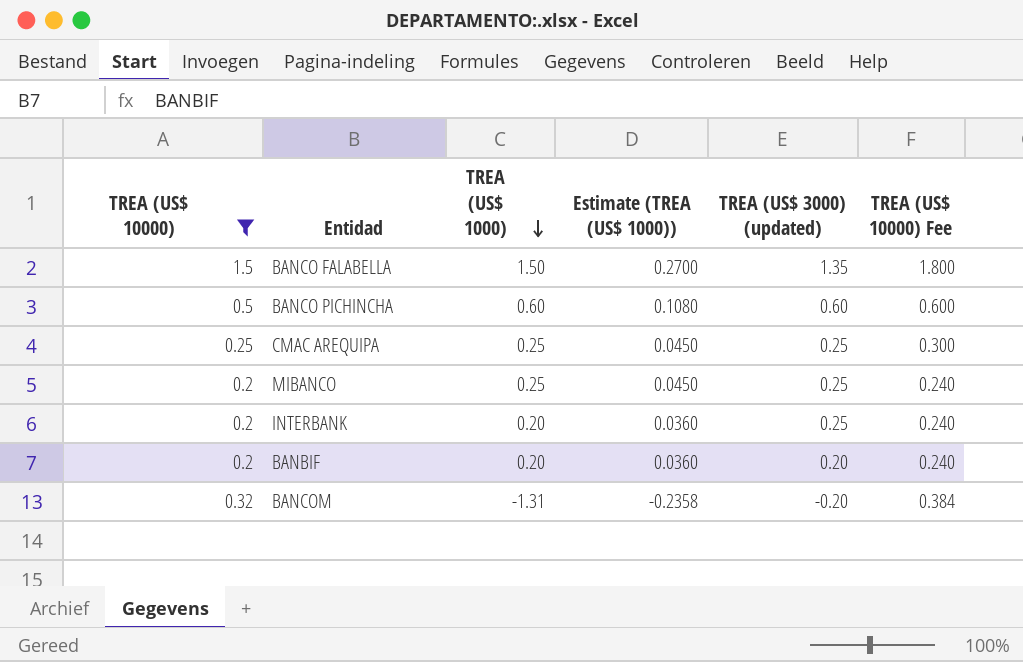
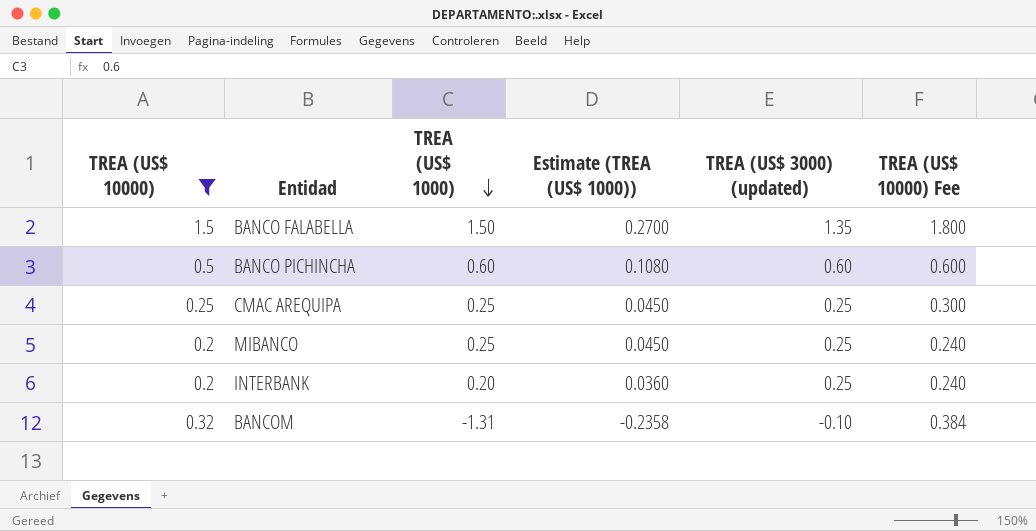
row BANBIF: 0.2 | 0.20 | 0.0360 | 0.20 | 0.240 -> none
BANCOM | TREA (US$ 3000) (updated): -0.20 -> -0.10

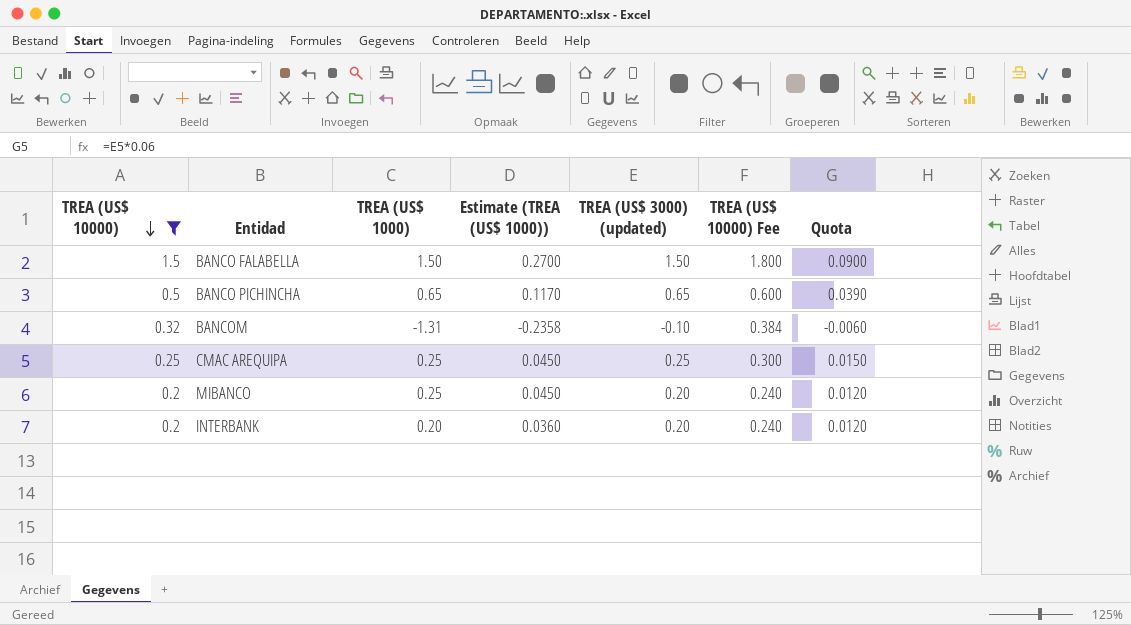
row order: TREA (US$ 1000) descending -> TREA (US$ 10000) descending
column Quota | formula: none -> [TREA (US$ 3000) (updated)] * 0.06
BANCO FALABELLA | TREA (US$ 3000) (updated): 1.35 -> 1.50
BANCO PICHINCHA | TREA (US$ 1000): 0.60 -> 0.65
BANCO PICHINCHA | Estimate (TREA (US$ 1000)): 0.1080 -> 0.1170
BANCO PICHINCHA | TREA (US$ 3000) (updated): 0.60 -> 0.65
MIBANCO | TREA (US$ 3000) (updated): 0.25 -> 0.20
INTERBANK | TREA (US$ 3000) (updated): 0.25 -> 0.20

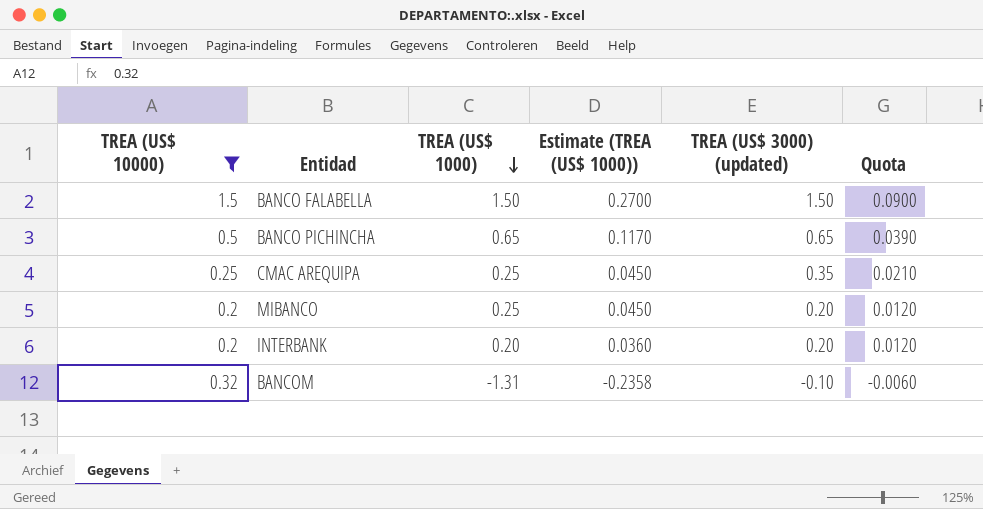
row order: TREA (US$ 10000) descending -> TREA (US$ 1000) descending
column TREA (US$ 10000) Fee | formula: [TREA (US$ 10000)] * 1.2 -> none
CMAC AREQUIPA | TREA (US$ 3000) (updated): 0.25 -> 0.35
CMAC AREQUIPA | Quota: 0.0150 -> 0.0210

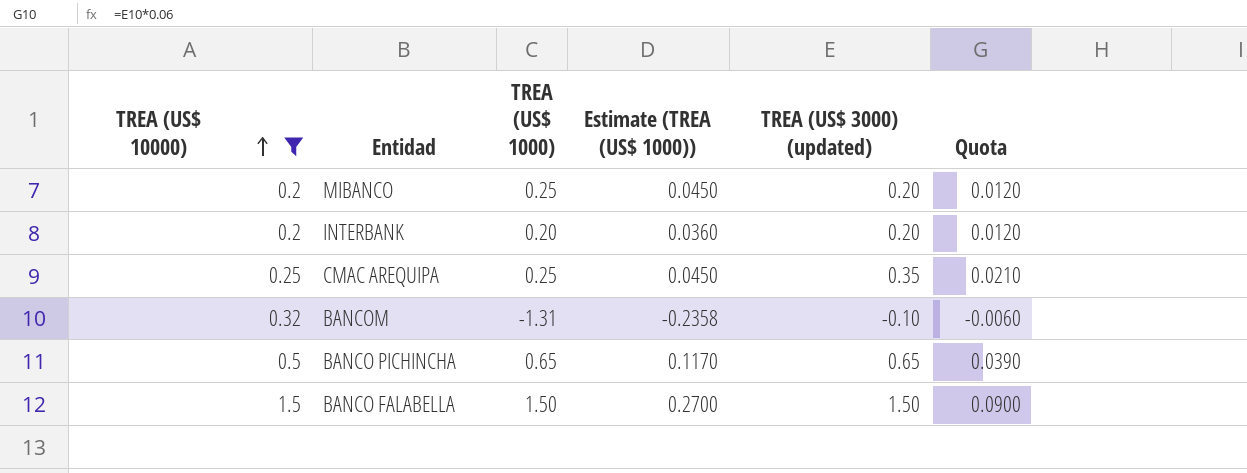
row order: TREA (US$ 1000) descending -> TREA (US$ 10000) ascending

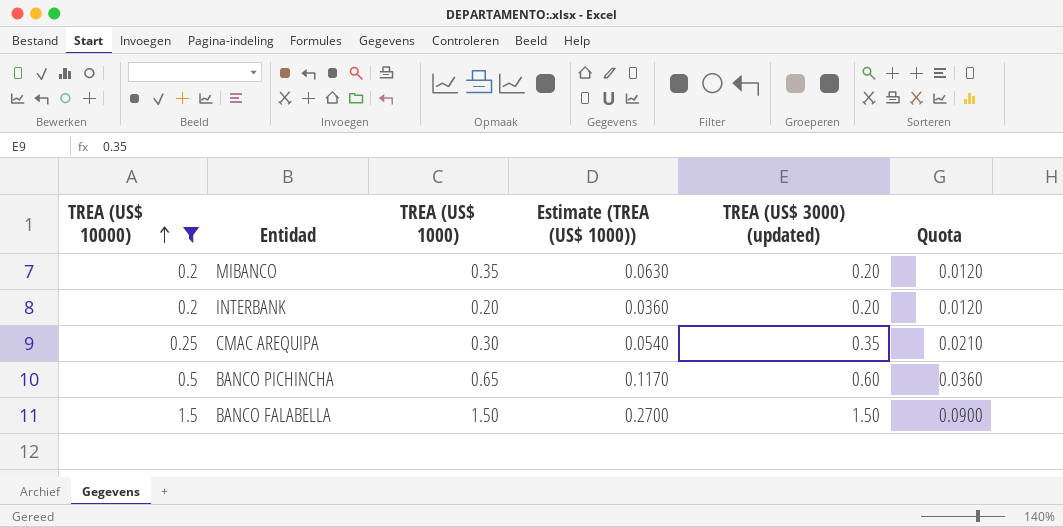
row BANCOM: 0.32 | -1.31 | -0.2358 | -0.10 | -0.0060 -> none
MIBANCO | TREA (US$ 1000): 0.25 -> 0.35
MIBANCO | Estimate (TREA (US$ 1000)): 0.0450 -> 0.0630
CMAC AREQUIPA | TREA (US$ 1000): 0.25 -> 0.30
CMAC AREQUIPA | Estimate (TREA (US$ 1000)): 0.0450 -> 0.0540
BANCO PICHINCHA | TREA (US$ 3000) (updated): 0.65 -> 0.60
BANCO PICHINCHA | Quota: 0.0390 -> 0.0360

